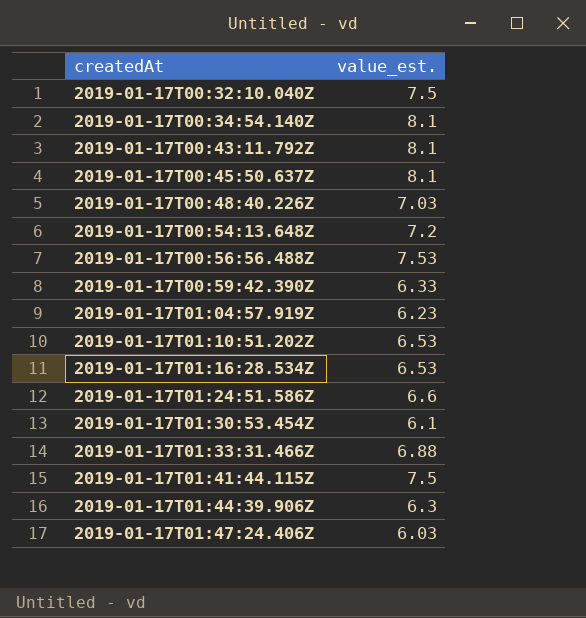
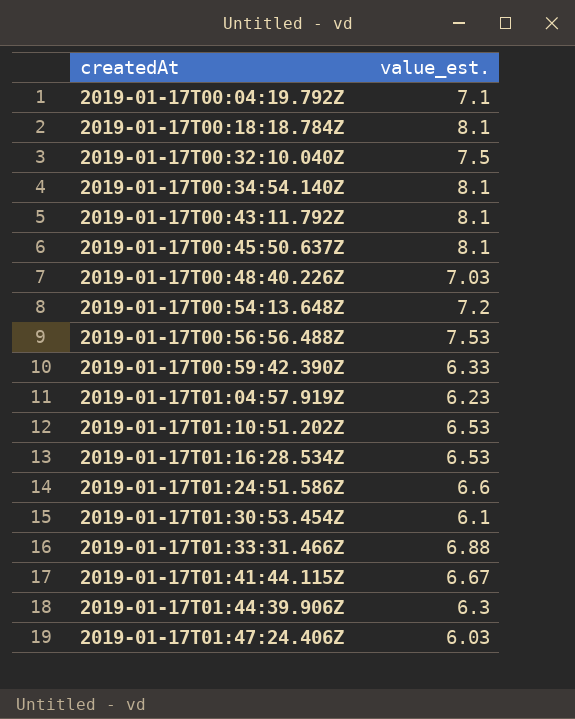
row 2019-01-17T00:04:19.792Z: none -> 7.1
row 2019-01-17T00:18:18.784Z: none -> 8.1
2019-01-17T01:41:44.115Z | value_est.: 7.5 -> 6.67

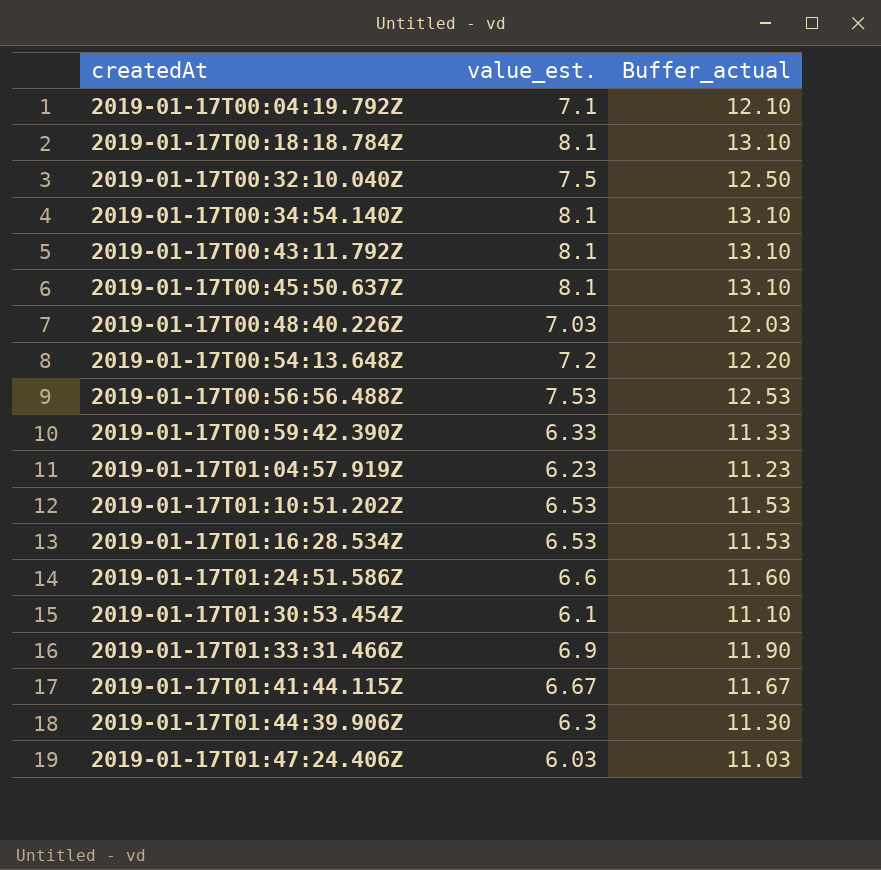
column Buffer_actual | formula: none -> [value_est.] + 5
2019-01-17T01:33:31.466Z | value_est.: 6.88 -> 6.9

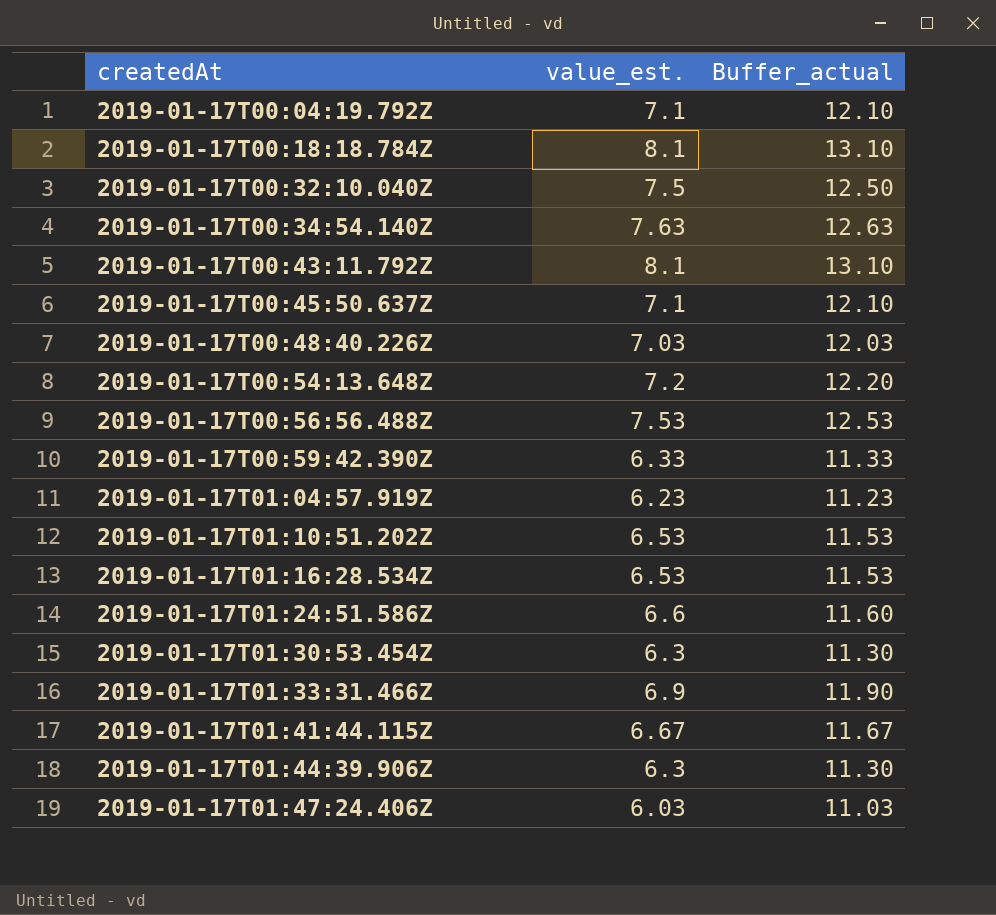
2019-01-17T00:34:54.140Z | value_est.: 8.1 -> 7.63
2019-01-17T00:34:54.140Z | Buffer_actual: 13.10 -> 12.63
2019-01-17T00:45:50.637Z | value_est.: 8.1 -> 7.1
2019-01-17T00:45:50.637Z | Buffer_actual: 13.10 -> 12.10
2019-01-17T01:30:53.454Z | value_est.: 6.1 -> 6.3
2019-01-17T01:30:53.454Z | Buffer_actual: 11.10 -> 11.30

